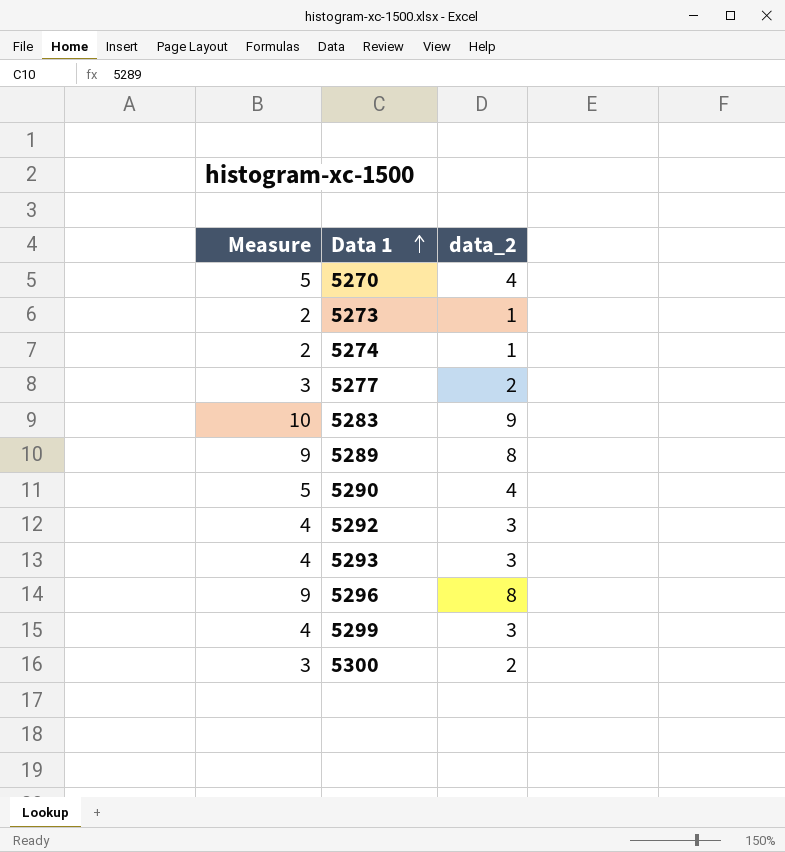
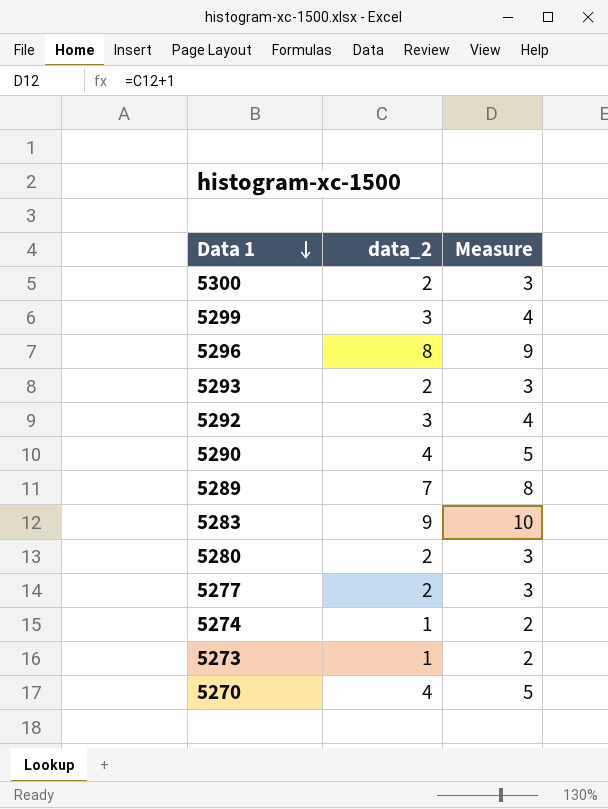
row order: Data 1 ascending -> Data 1 descending
column Measure | position: 1 -> 3
5293 | data_2: 3 -> 2
5293 | Measure: 4 -> 3
5289 | data_2: 8 -> 7
5289 | Measure: 9 -> 8
row 5280: none -> 2 | 3

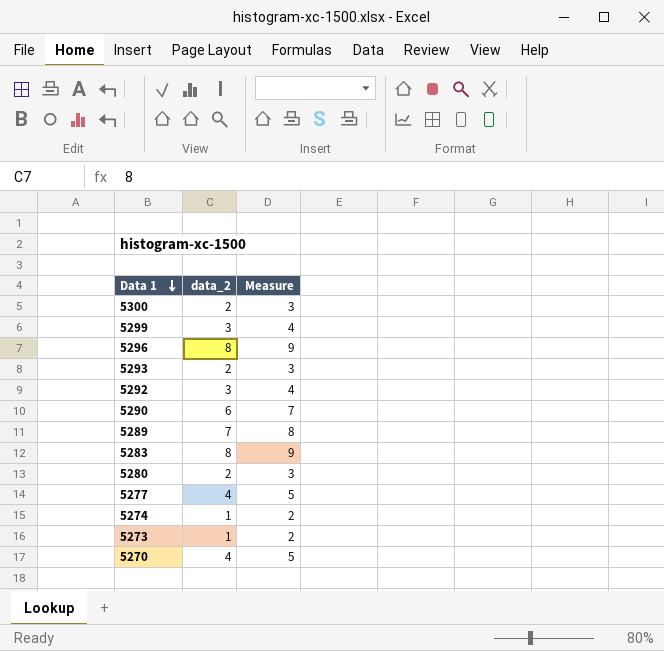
5290 | data_2: 4 -> 6
5290 | Measure: 5 -> 7
5283 | data_2: 9 -> 8
5283 | Measure: 10 -> 9
5277 | data_2: 2 -> 4
5277 | Measure: 3 -> 5

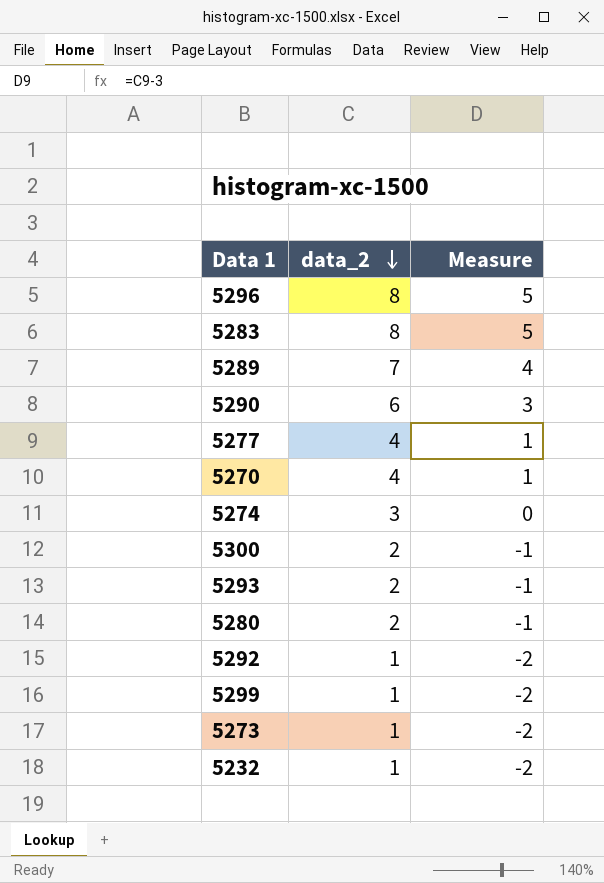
row order: Data 1 descending -> data_2 descending
column Measure | formula: [data_2] + 1 -> [data_2] - 3
5274 | data_2: 1 -> 3
5292 | data_2: 3 -> 1
5299 | data_2: 3 -> 1
row 5232: none -> 1 | -2

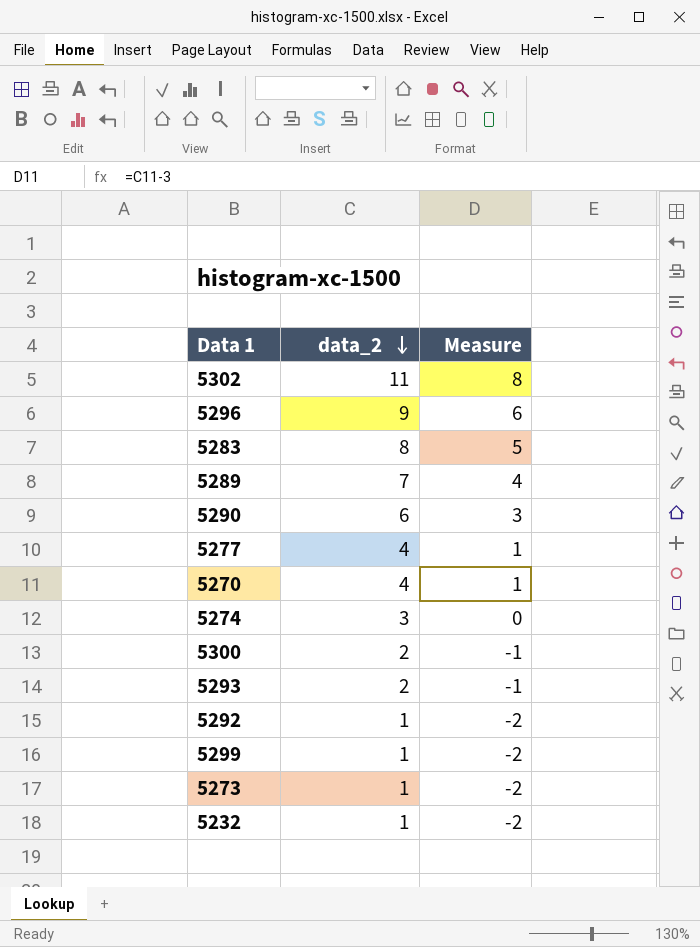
row 5280: 2 | -1 -> none
row 5302: none -> 11 | 8
5296 | data_2: 8 -> 9
5296 | Measure: 5 -> 6

